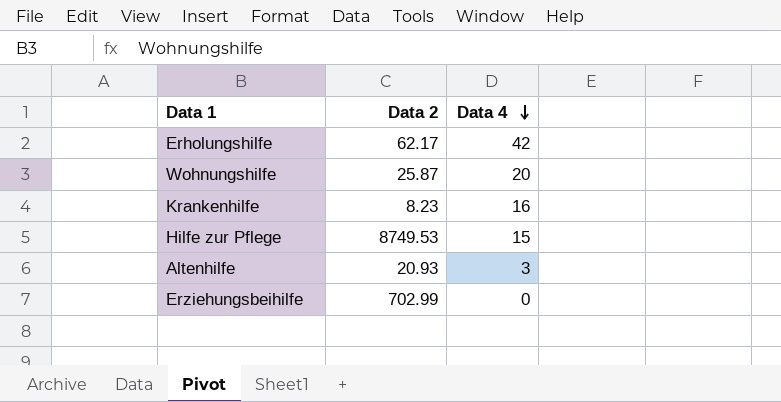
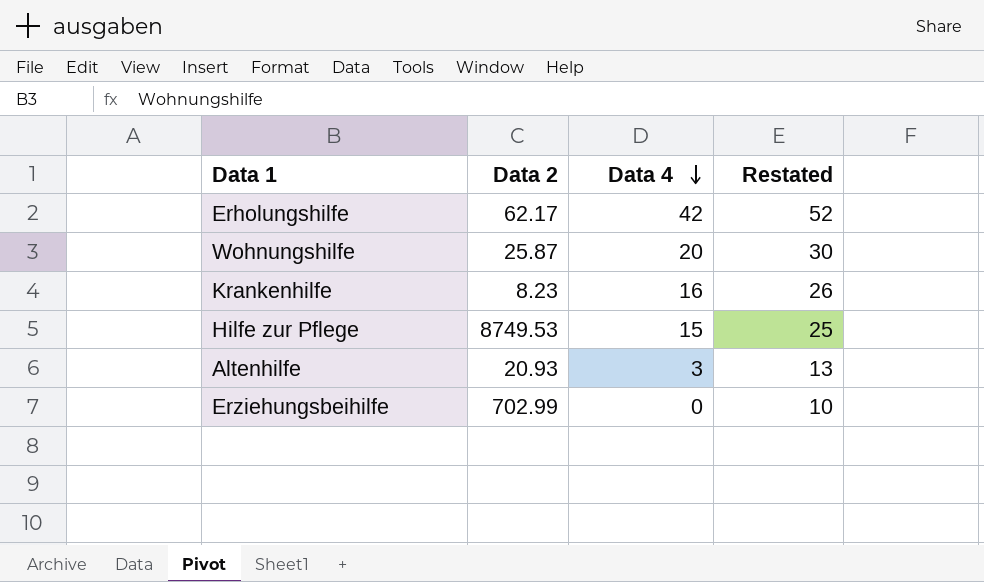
column Restated | formula: none -> [Data 4] + 10

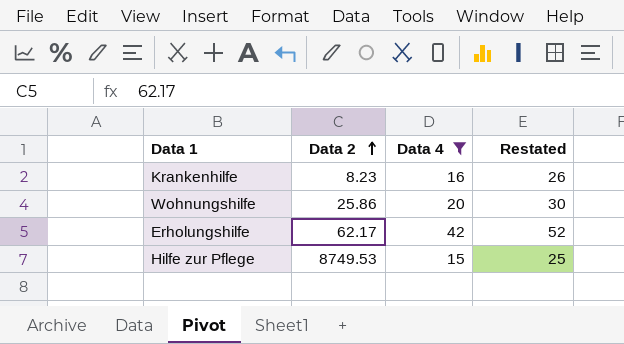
filter: none -> Data 4 >= 15
row order: Data 4 descending -> Data 2 ascending
Wohnungshilfe | Data 2: 25.87 -> 25.86

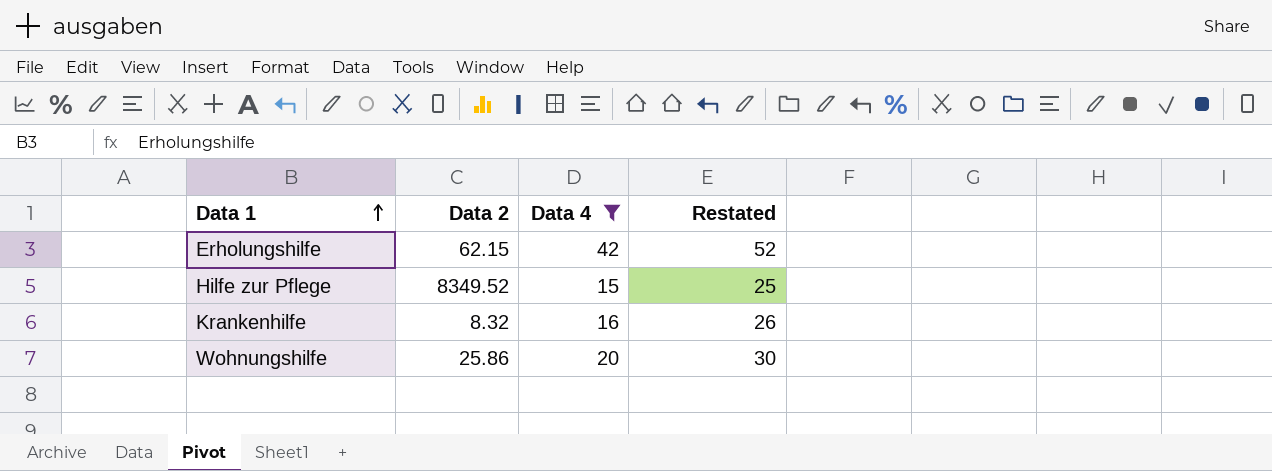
row order: Data 2 ascending -> Data 1 ascending
Erholungshilfe | Data 2: 62.17 -> 62.15
Hilfe zur Pflege | Data 2: 8749.53 -> 8349.52
Krankenhilfe | Data 2: 8.23 -> 8.32

